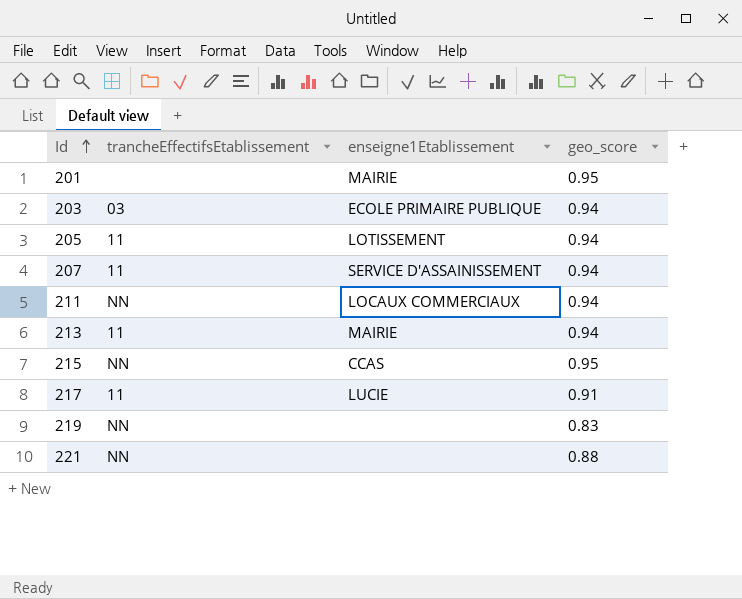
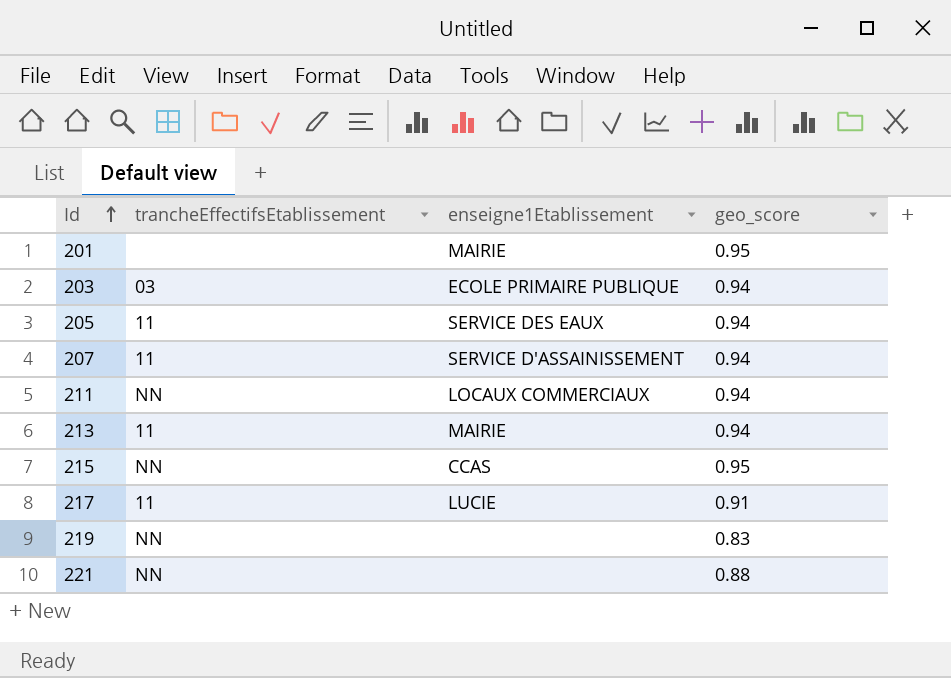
205 | enseigne1Etablissement: LOTISSEMENT -> SERVICE DES EAUX

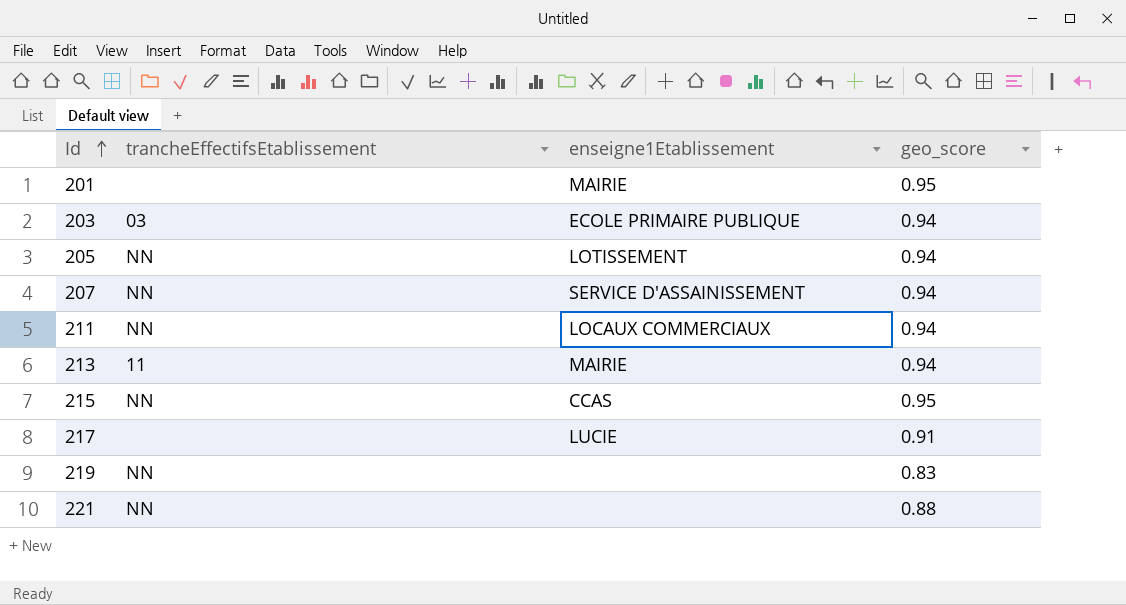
205 | trancheEffectifsEtablissement: 11 -> NN
205 | enseigne1Etablissement: SERVICE DES EAUX -> LOTISSEMENT
207 | trancheEffectifsEtablissement: 11 -> NN
217 | trancheEffectifsEtablissement: 11 -> none

